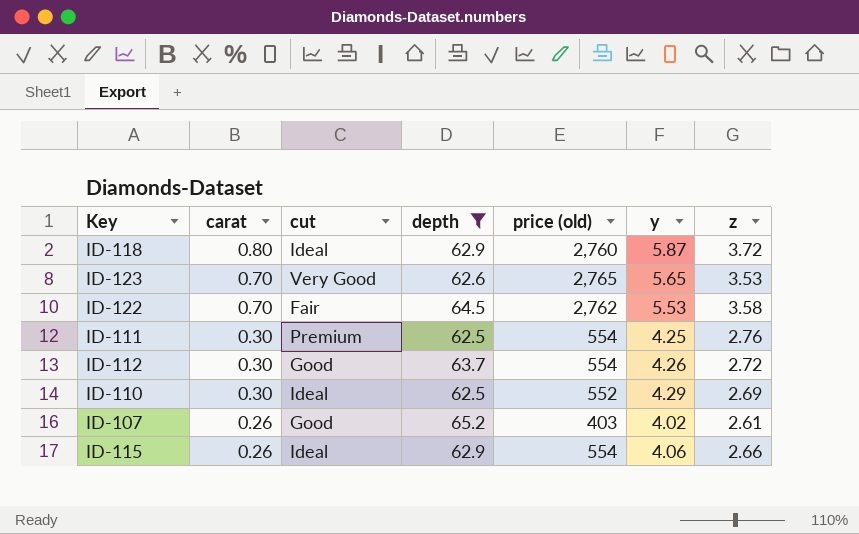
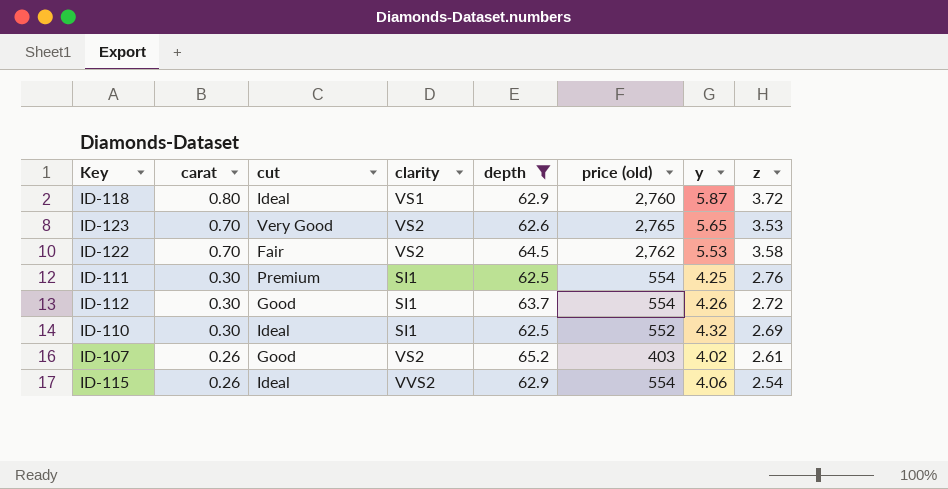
column clarity | position: none -> 4
ID-110 | y: 4.29 -> 4.32
ID-115 | z: 2.66 -> 2.54

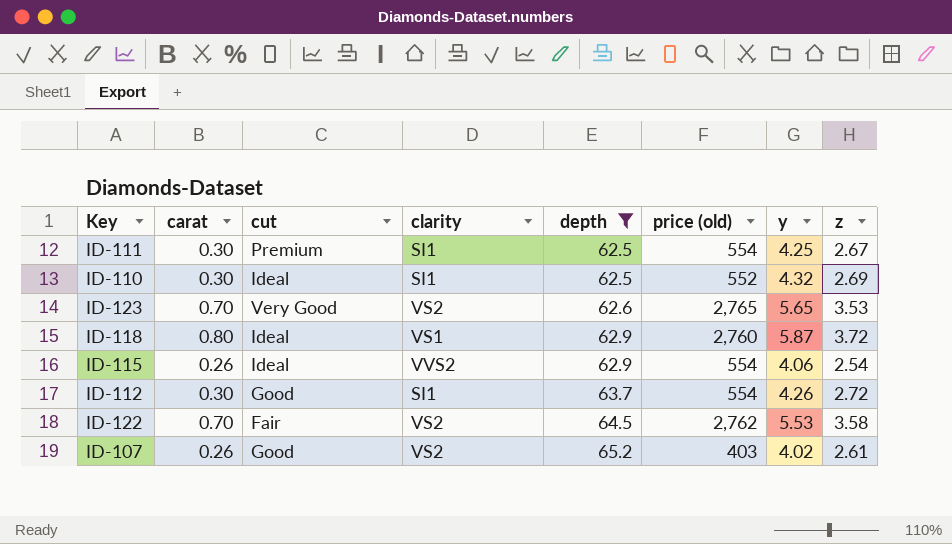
row order: carat descending -> depth ascending
ID-111 | z: 2.76 -> 2.67

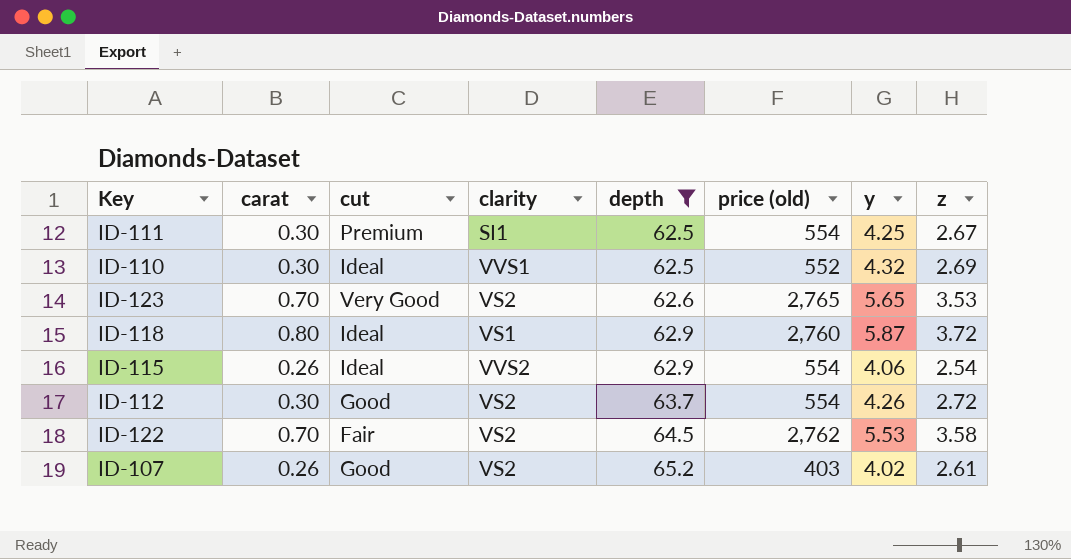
ID-110 | clarity: SI1 -> VVS1
ID-112 | clarity: SI1 -> VS2

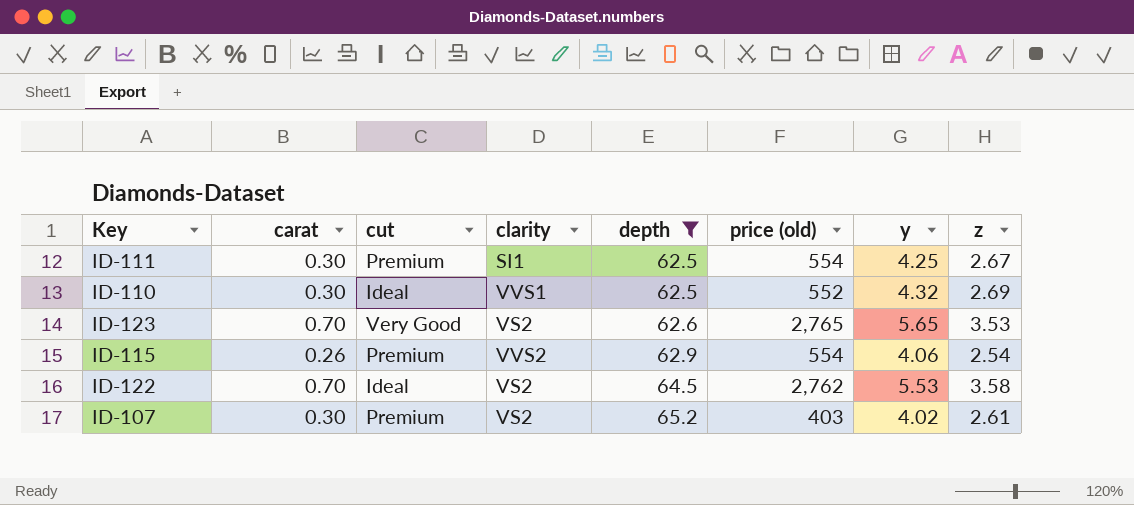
row ID-118: 0.80 | Ideal | VS1 | 62.9 | 2,760 | 5.87 | 3.72 -> none
row ID-112: 0.30 | Good | VS2 | 63.7 | 554 | 4.26 | 2.72 -> none
ID-115 | cut: Ideal -> Premium
ID-122 | cut: Fair -> Ideal
ID-107 | carat: 0.26 -> 0.30
ID-107 | cut: Good -> Premium

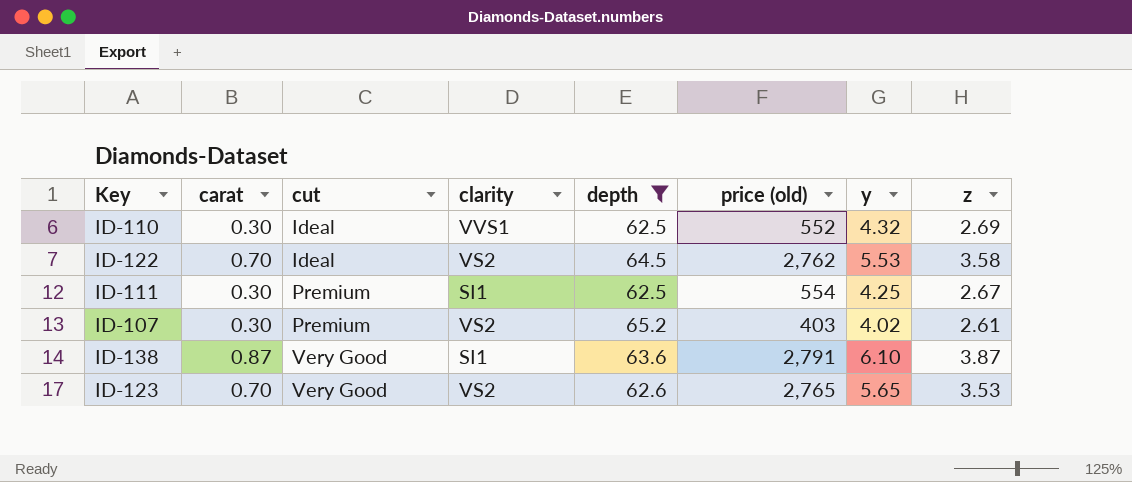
row order: depth ascending -> cut ascending
row ID-115: 0.26 | Premium | VVS2 | 62.9 | 554 | 4.06 | 2.54 -> none
row ID-138: none -> 0.87 | Very Good | SI1 | 63.6 | 2,791 | 6.10 | 3.87

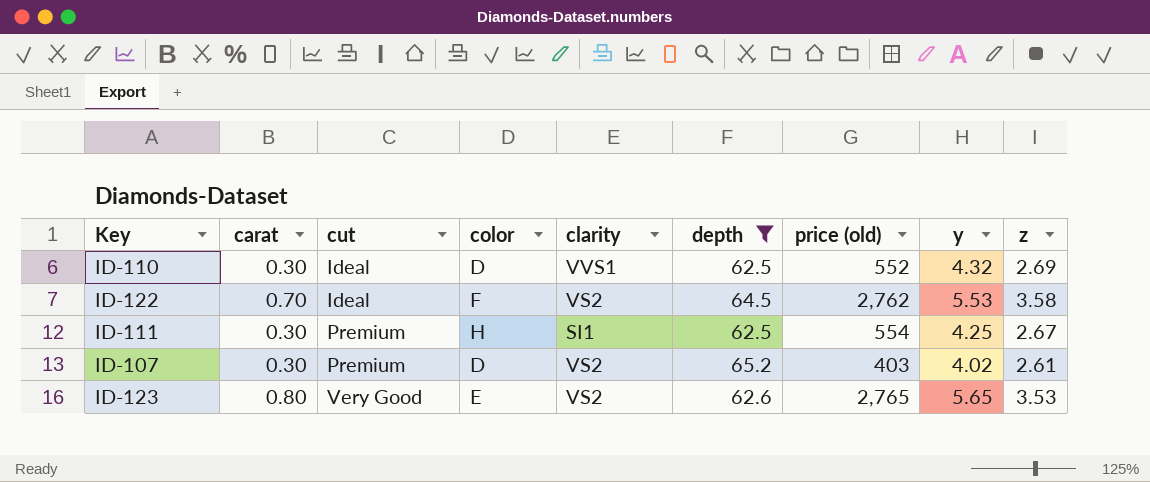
column color | position: none -> 4
row ID-138: 0.87 | Very Good | SI1 | 63.6 | 2,791 | 6.10 | 3.87 -> none
ID-123 | carat: 0.70 -> 0.80

